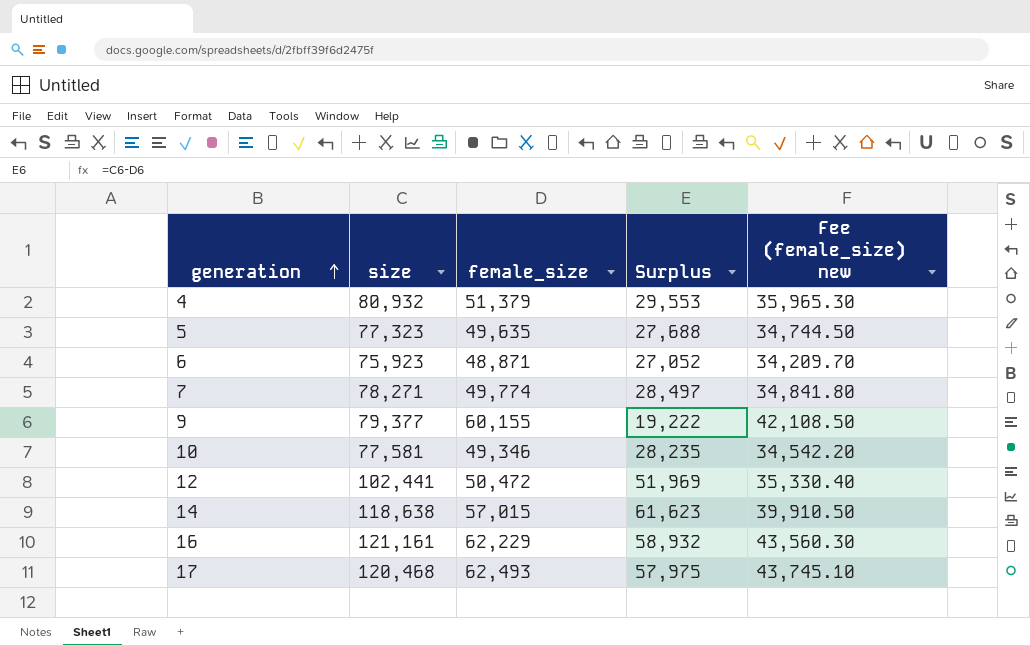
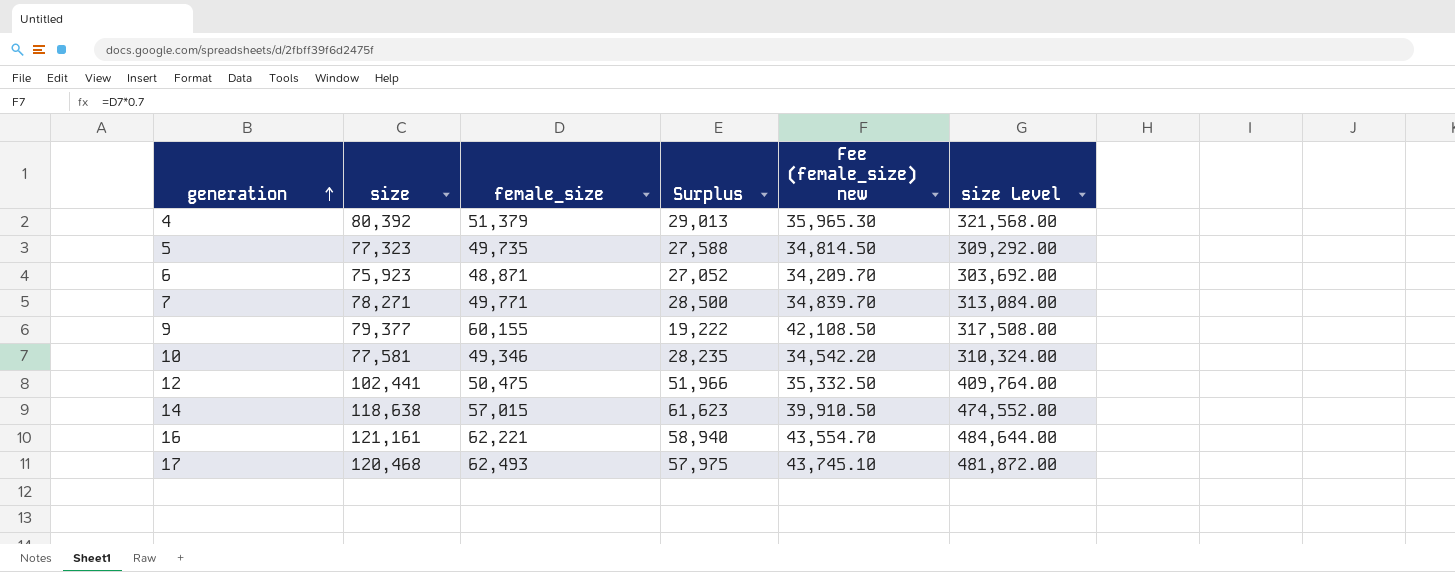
column size Level | formula: none -> [size] * 4
4 | size: 80,932 -> 80,392
4 | Surplus: 29,553 -> 29,013
5 | female_size: 49,635 -> 49,735
5 | Surplus: 27,688 -> 27,588
5 | Fee (female_size) new: 34,744.50 -> 34,814.50
7 | female_size: 49,774 -> 49,771
7 | Surplus: 28,497 -> 28,500
7 | Fee (female_size) new: 34,841.80 -> 34,839.70
12 | female_size: 50,472 -> 50,475
12 | Surplus: 51,969 -> 51,966
12 | Fee (female_size) new: 35,330.40 -> 35,332.50
16 | female_size: 62,229 -> 62,221
16 | Surplus: 58,932 -> 58,940
16 | Fee (female_size) new: 43,560.30 -> 43,554.70

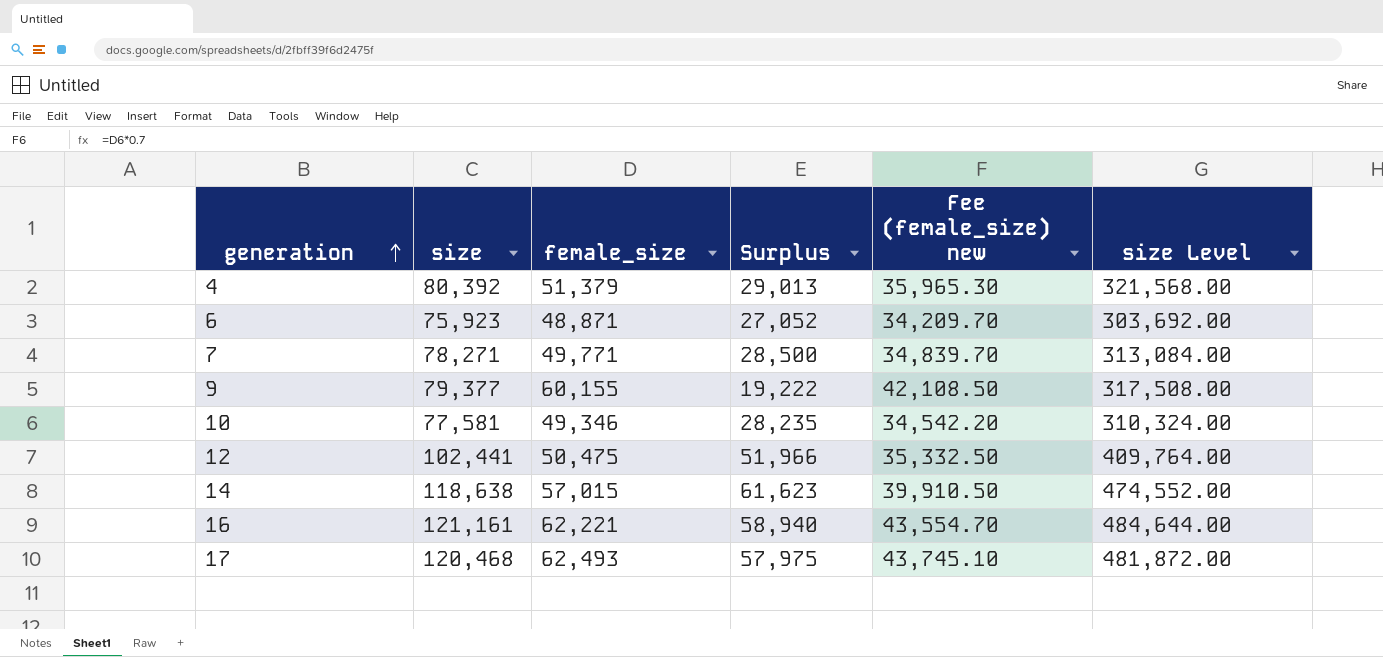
row 5: 77,323 | 49,735 | 27,588 | 34,814.50 | 309,292.00 -> none

